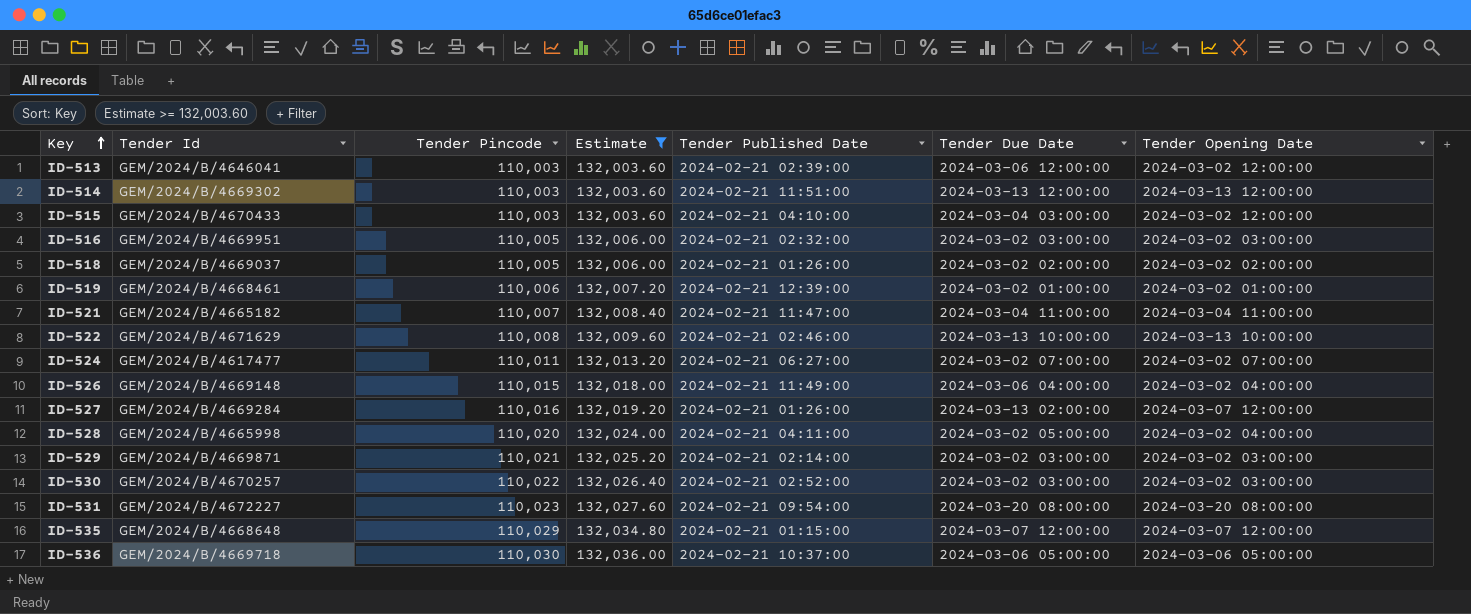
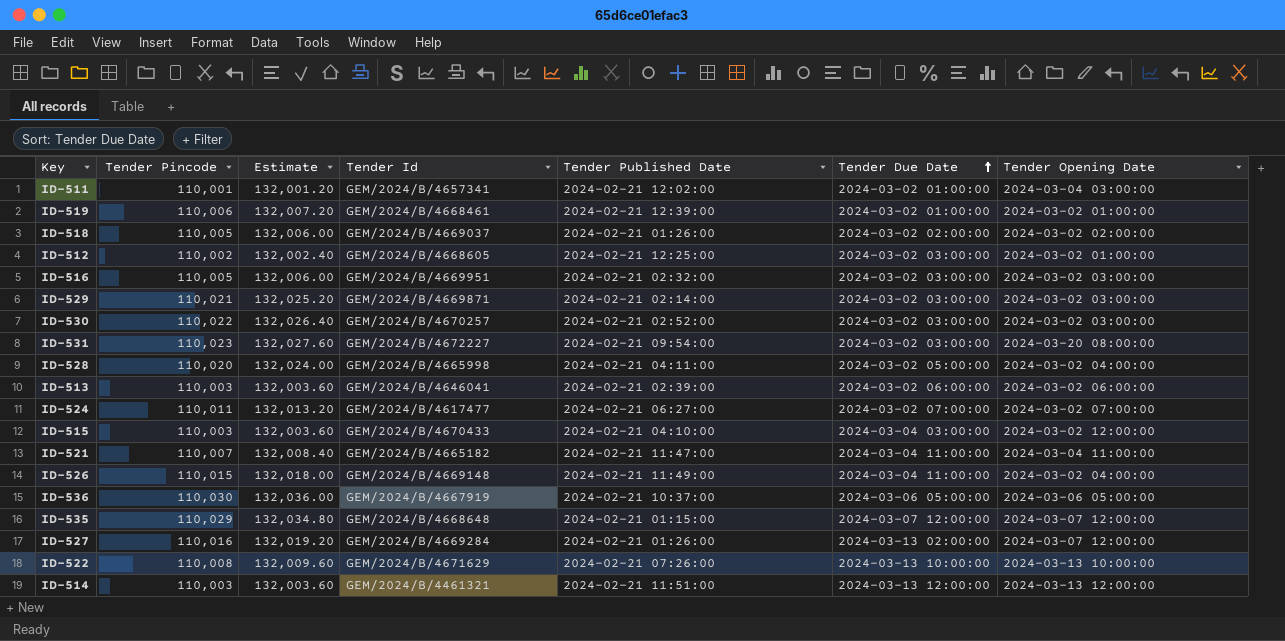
filter: Estimate >= 132,003.60 -> none
row order: Key ascending -> Tender Due Date ascending
column Tender Id | position: 2 -> 4
ID-531 | Tender Due Date: 2024-03-20 08:00:00 -> 2024-03-02 03:00:00
ID-513 | Tender Due Date: 2024-03-06 12:00:00 -> 2024-03-02 06:00:00
ID-513 | Tender Opening Date: 2024-03-02 12:00:00 -> 2024-03-02 06:00:00
ID-526 | Tender Due Date: 2024-03-06 04:00:00 -> 2024-03-04 11:00:00
ID-536 | Tender Id: GEM/2024/B/4669718 -> GEM/2024/B/4667919
ID-522 | Tender Published Date: 2024-02-21 02:46:00 -> 2024-02-21 07:26:00
ID-514 | Tender Id: GEM/2024/B/4669302 -> GEM/2024/B/4461321

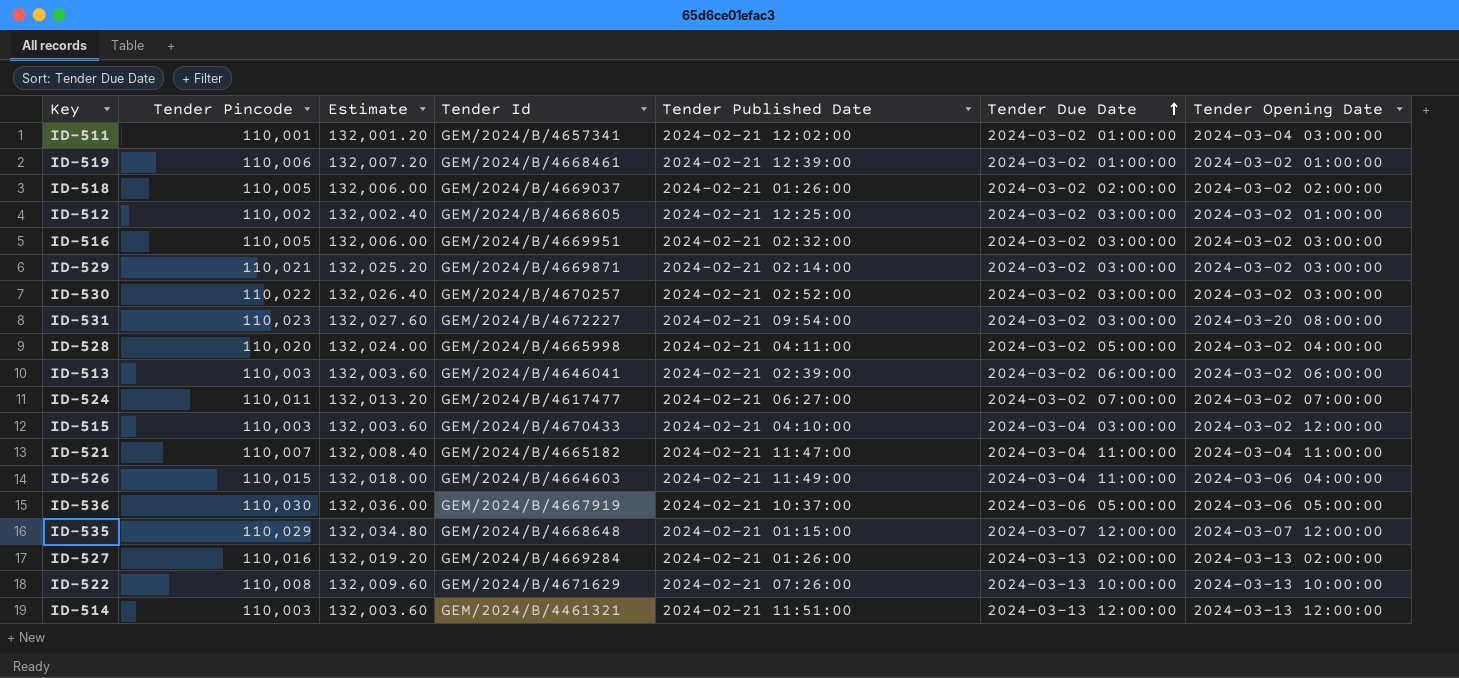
ID-526 | Tender Id: GEM/2024/B/4669148 -> GEM/2024/B/4664603
ID-526 | Tender Opening Date: 2024-03-02 04:00:00 -> 2024-03-06 04:00:00
ID-527 | Tender Opening Date: 2024-03-07 12:00:00 -> 2024-03-13 02:00:00

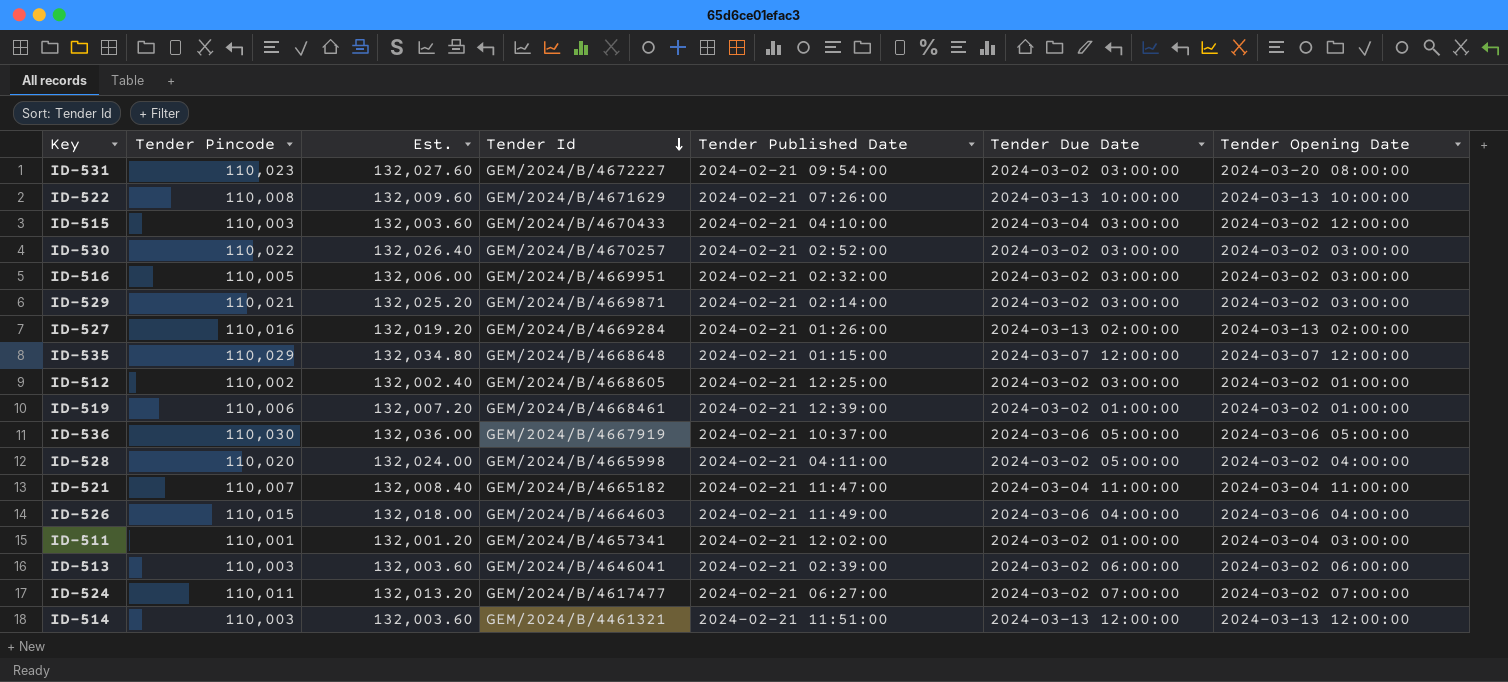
row order: Tender Due Date ascending -> Tender Id descending
column name: Estimate -> Est.
row ID-518: 110,005 | 132,006.00 | GEM/2024/B/4669037 | 2024-02-21 01:26:00 | 2024-03-02 02:00:00 | 2024-03-02 02:00:00 -> none
ID-526 | Tender Due Date: 2024-03-04 11:00:00 -> 2024-03-06 04:00:00

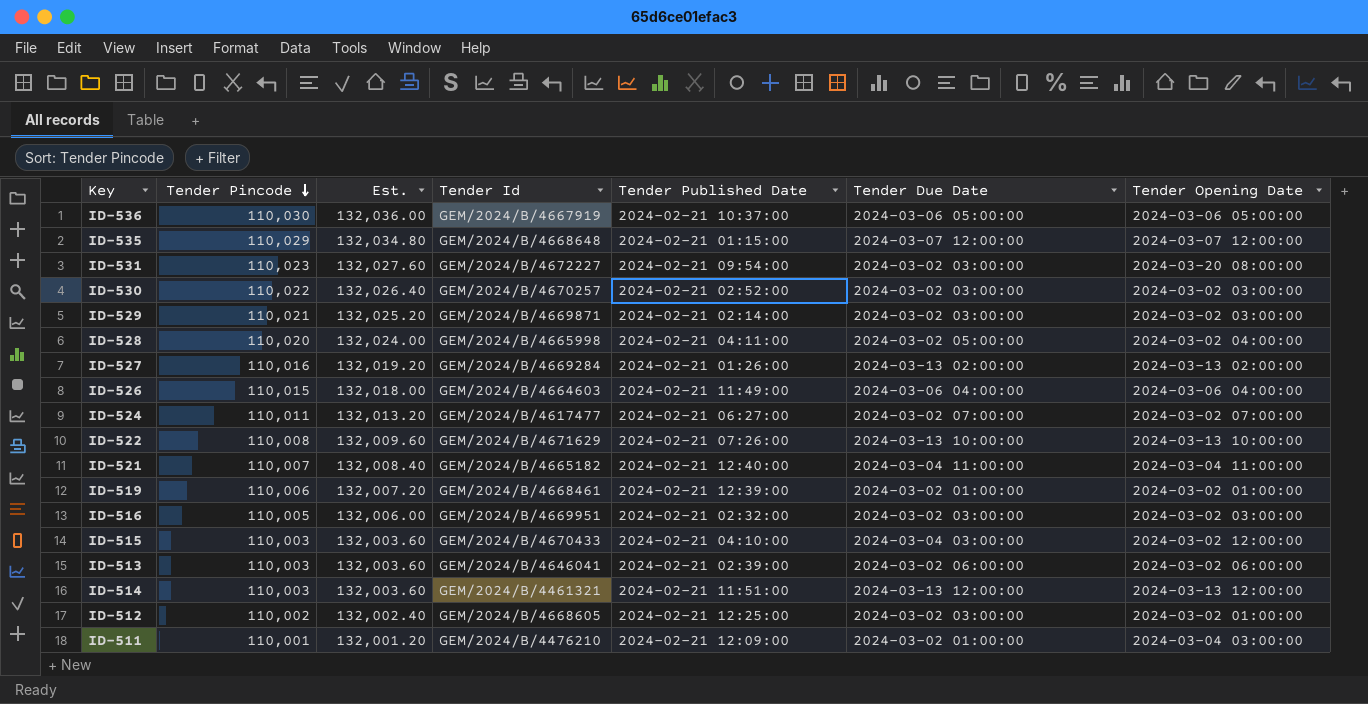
row order: Tender Id descending -> Tender Pincode descending
ID-521 | Tender Published Date: 2024-02-21 11:47:00 -> 2024-02-21 12:40:00
ID-511 | Tender Id: GEM/2024/B/4657341 -> GEM/2024/B/4476210
ID-511 | Tender Published Date: 2024-02-21 12:02:00 -> 2024-02-21 12:09:00

